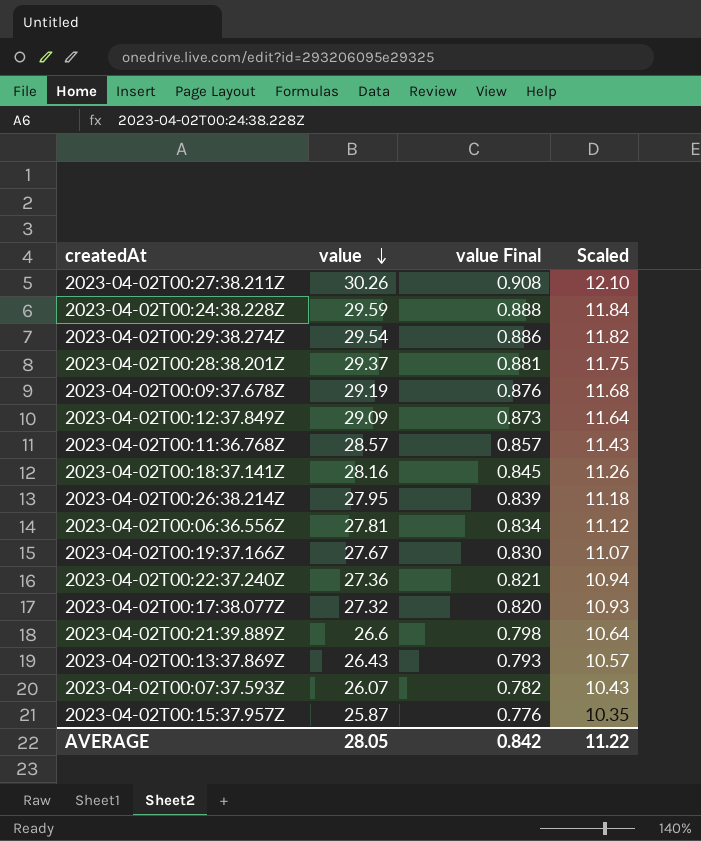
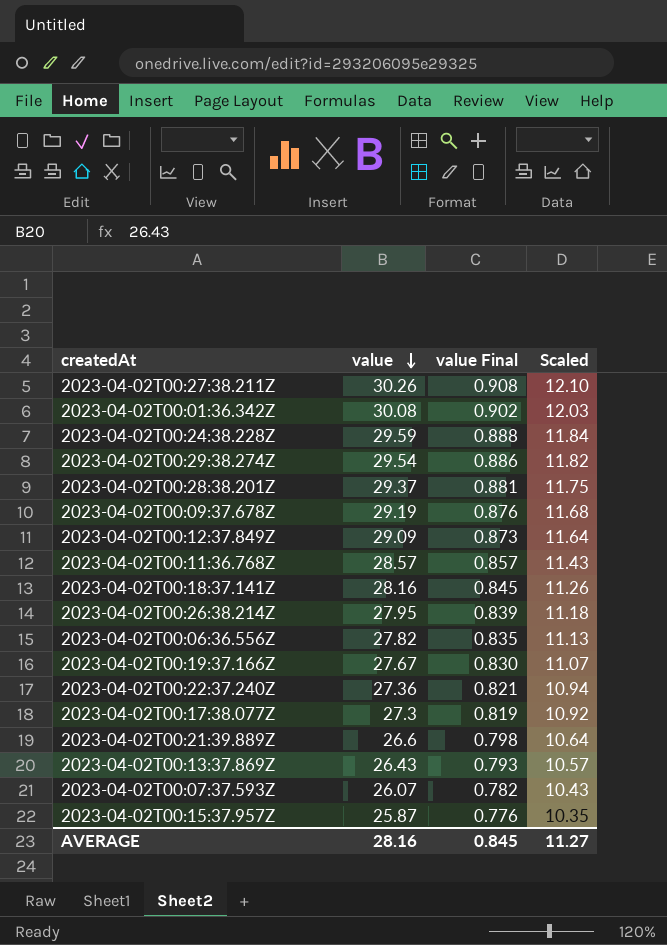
row 2023-04-02T00:01:36.342Z: none -> 30.08 | 0.902 | 12.03
2023-04-02T00:06:36.556Z | value: 27.81 -> 27.82
2023-04-02T00:06:36.556Z | value Final: 0.834 -> 0.835
2023-04-02T00:06:36.556Z | Scaled: 11.12 -> 11.13
2023-04-02T00:17:38.077Z | value: 27.32 -> 27.3
2023-04-02T00:17:38.077Z | value Final: 0.820 -> 0.819
2023-04-02T00:17:38.077Z | Scaled: 10.93 -> 10.92
AVERAGE | value: 28.05 -> 28.16
AVERAGE | value Final: 0.842 -> 0.845
AVERAGE | Scaled: 11.22 -> 11.27

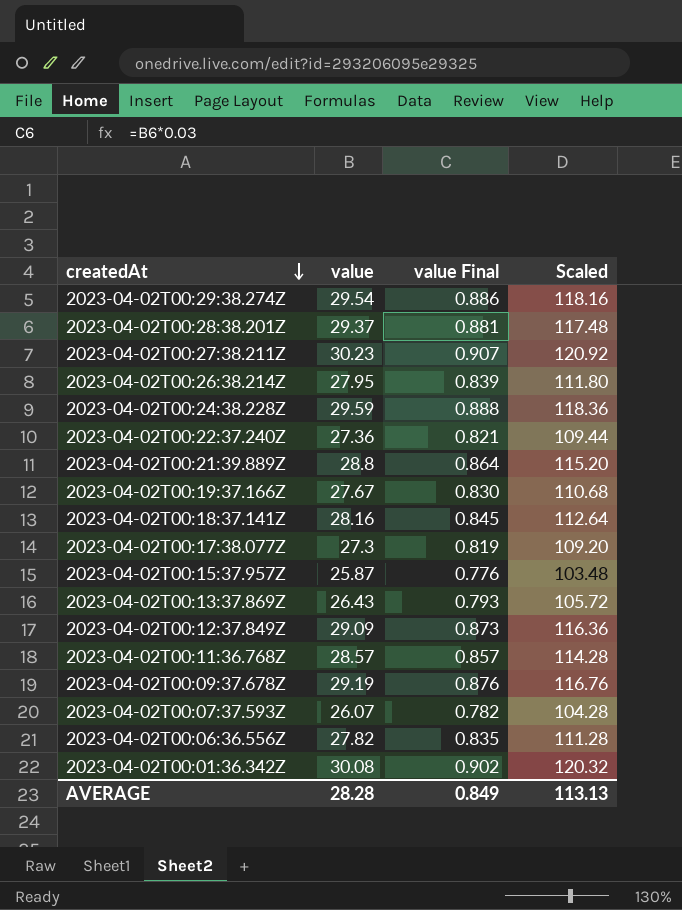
row order: value descending -> createdAt descending
column Scaled | formula: [value] * 0.4 -> [value] * 4
2023-04-02T00:27:38.211Z | value: 30.26 -> 30.23
2023-04-02T00:27:38.211Z | value Final: 0.908 -> 0.907
2023-04-02T00:21:39.889Z | value: 26.6 -> 28.8
2023-04-02T00:21:39.889Z | value Final: 0.798 -> 0.864
AVERAGE | value: 28.16 -> 28.28
AVERAGE | value Final: 0.845 -> 0.849
AVERAGE | Scaled: 11.27 -> 113.13

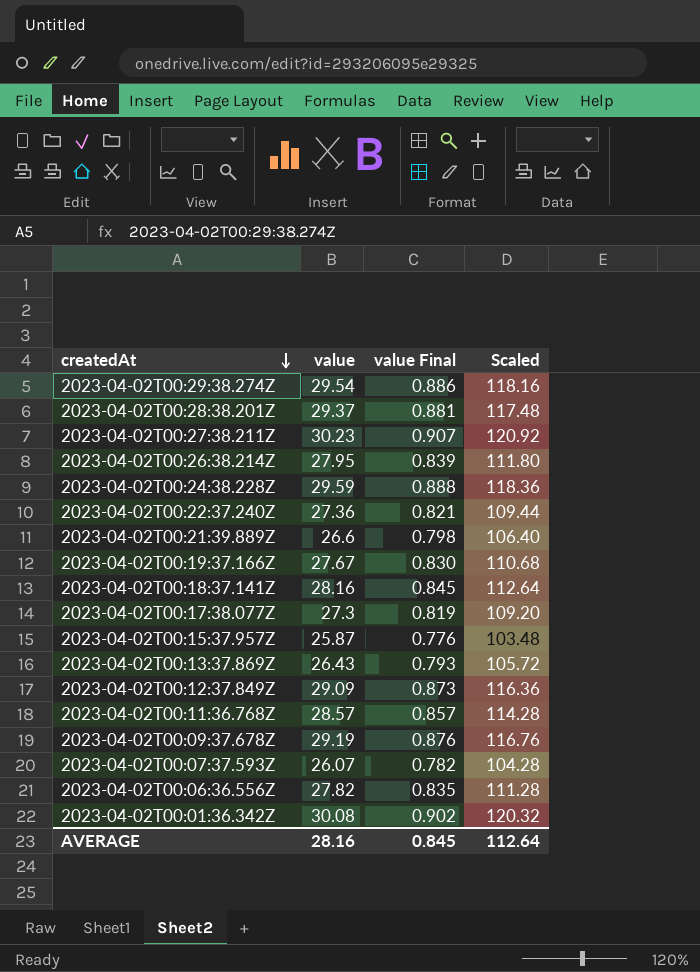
2023-04-02T00:21:39.889Z | value: 28.8 -> 26.6
2023-04-02T00:21:39.889Z | value Final: 0.864 -> 0.798
2023-04-02T00:21:39.889Z | Scaled: 115.20 -> 106.40
AVERAGE | value: 28.28 -> 28.16
AVERAGE | value Final: 0.849 -> 0.845
AVERAGE | Scaled: 113.13 -> 112.64

